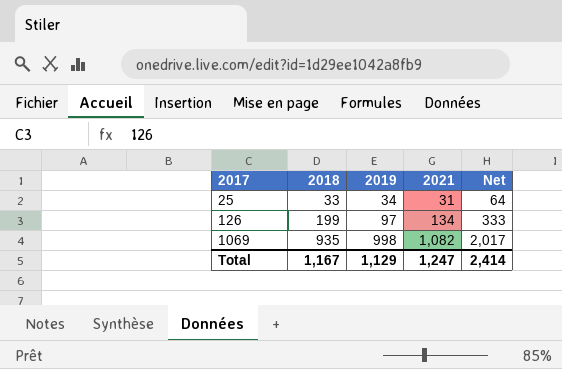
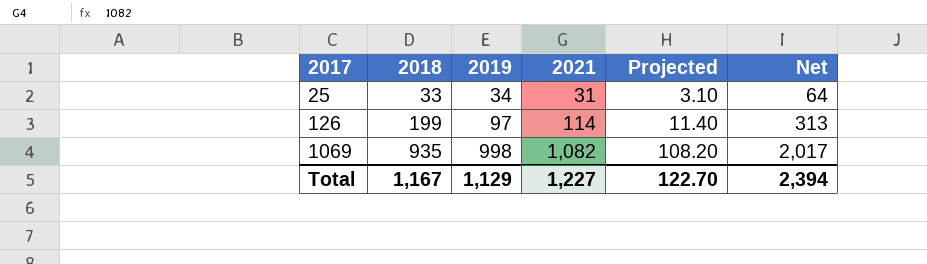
column Projected | formula: none -> [2021] * 0.1
126 | 2021: 134 -> 114
126 | Net: 333 -> 313
Total | 2021: 1,247 -> 1,227
Total | Net: 2,414 -> 2,394

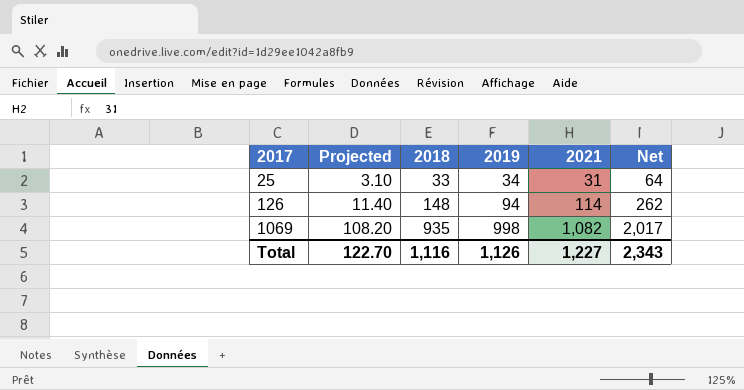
column Projected | position: 5 -> 2
126 | 2018: 199 -> 148
126 | 2019: 97 -> 94
126 | Net: 313 -> 262
Total | 2018: 1,167 -> 1,116
Total | 2019: 1,129 -> 1,126
Total | Net: 2,394 -> 2,343

